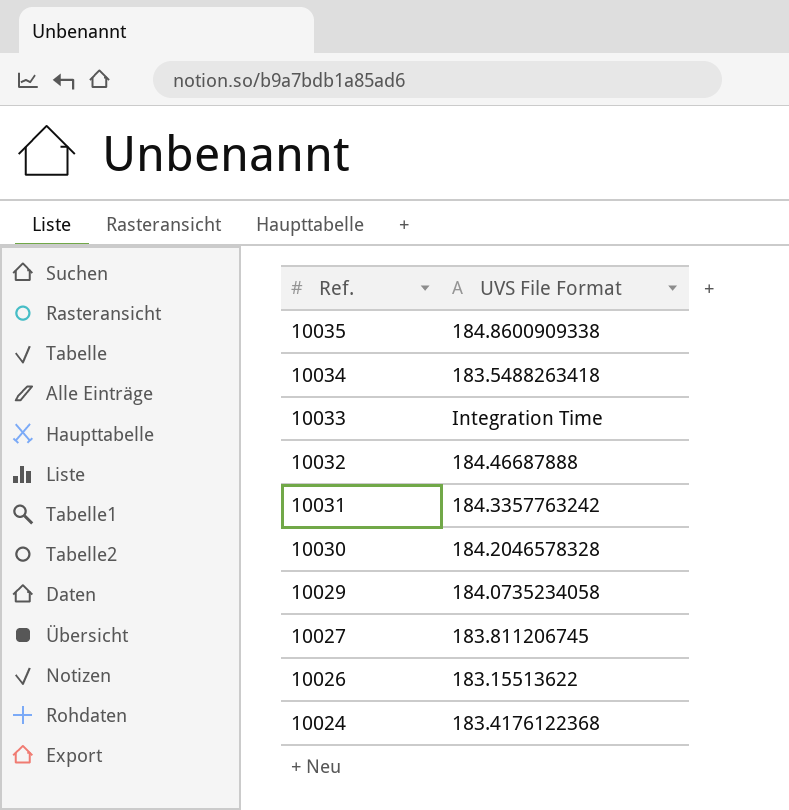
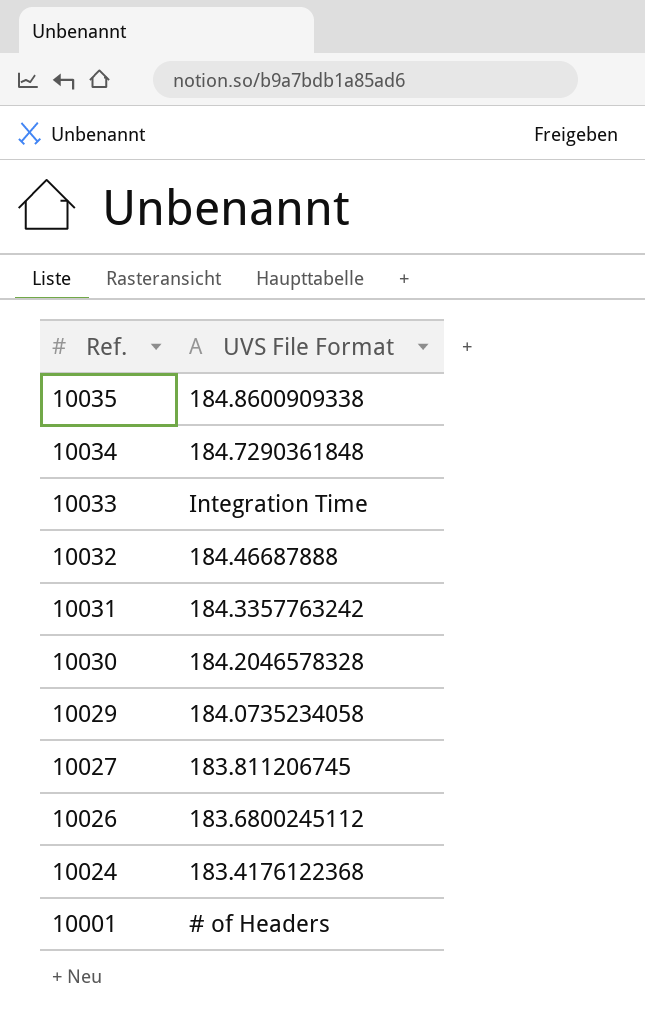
10034 | UVS File Format: 183.5488263418 -> 184.7290361848
10026 | UVS File Format: 183.15513622 -> 183.6800245112
row 10001: none -> # of Headers

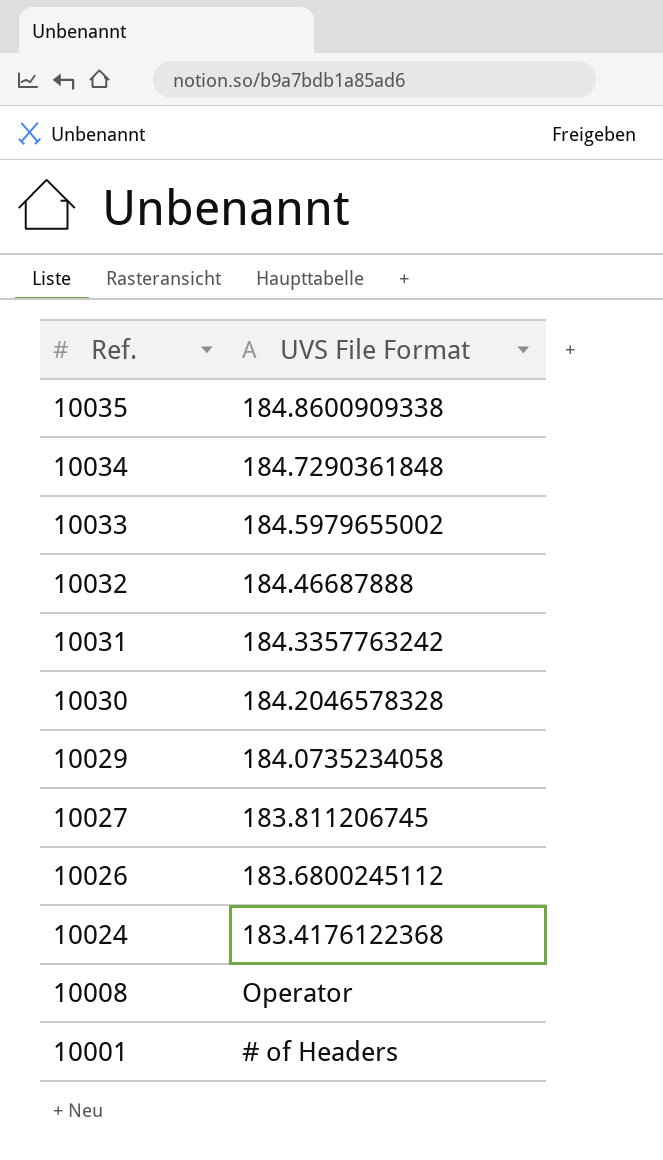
10033 | UVS File Format: Integration Time -> 184.5979655002
row 10008: none -> Operator

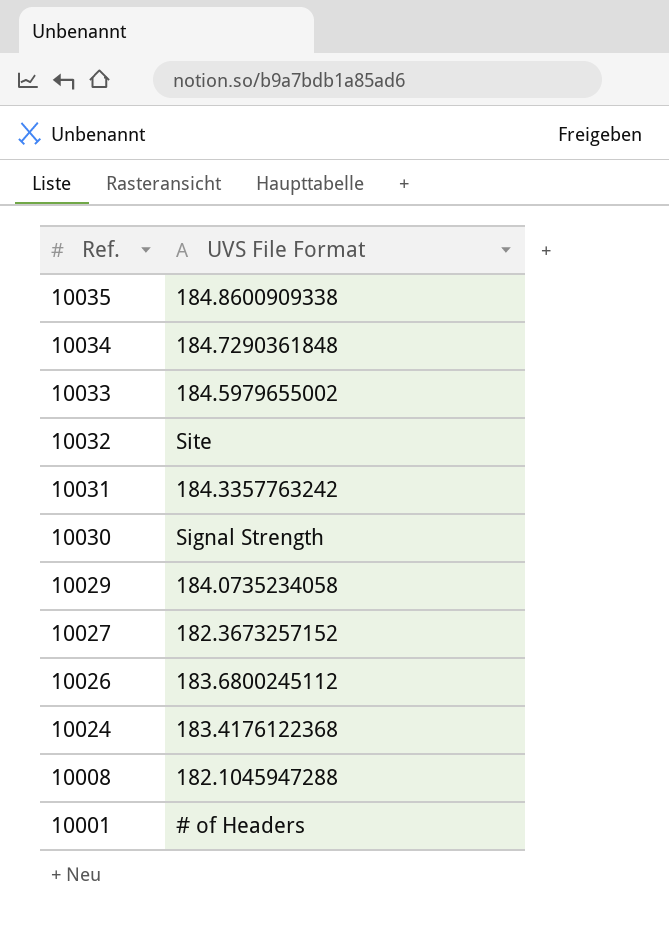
10032 | UVS File Format: 184.46687888 -> Site
10030 | UVS File Format: 184.2046578328 -> Signal Strength
10027 | UVS File Format: 183.811206745 -> 182.3673257152
10008 | UVS File Format: Operator -> 182.1045947288

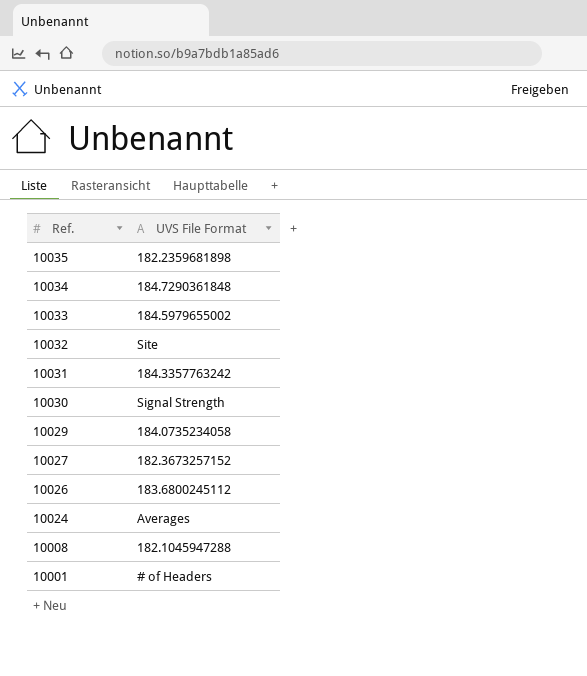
10035 | UVS File Format: 184.8600909338 -> 182.2359681898
10024 | UVS File Format: 183.4176122368 -> Averages

